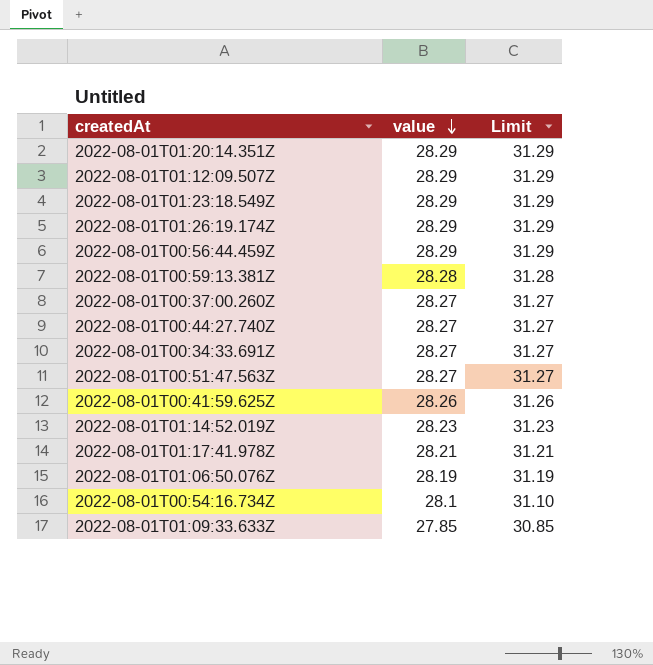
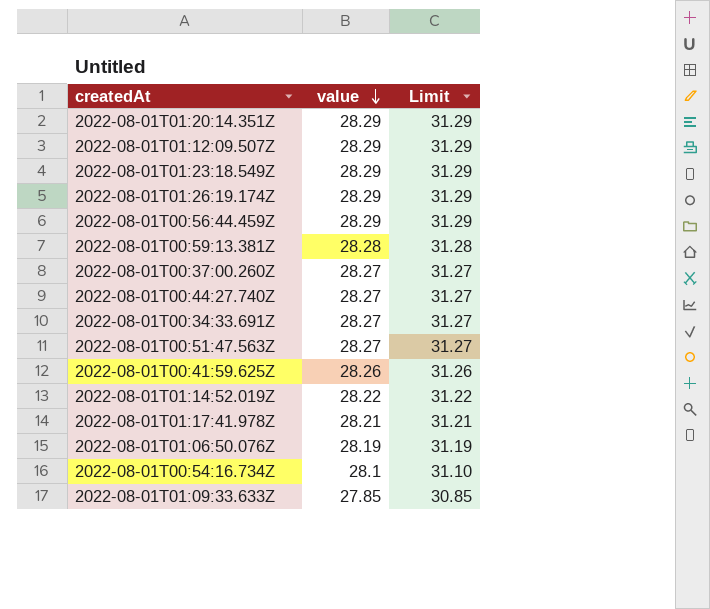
2022-08-01T01:14:52.019Z | value: 28.23 -> 28.22
2022-08-01T01:14:52.019Z | Limit: 31.23 -> 31.22

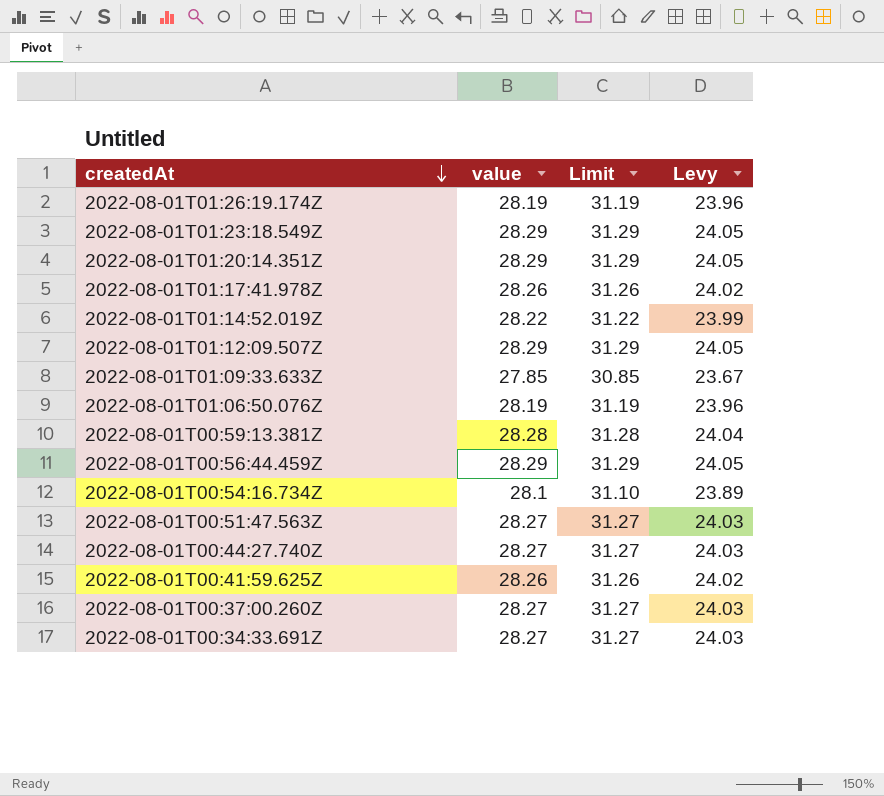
row order: value descending -> createdAt descending
column Levy | formula: none -> [value] * 0.85
2022-08-01T01:26:19.174Z | value: 28.29 -> 28.19
2022-08-01T01:26:19.174Z | Limit: 31.29 -> 31.19
2022-08-01T01:17:41.978Z | value: 28.21 -> 28.26
2022-08-01T01:17:41.978Z | Limit: 31.21 -> 31.26

